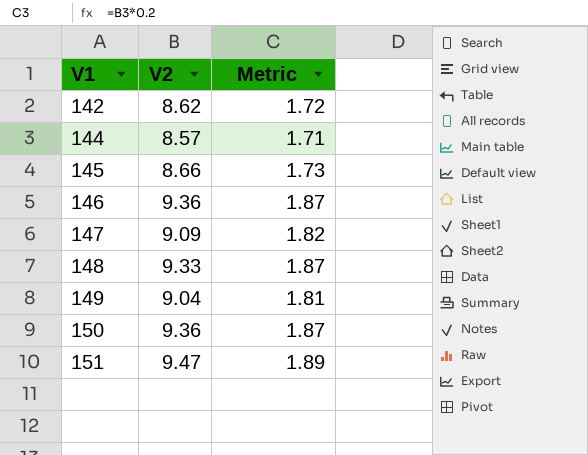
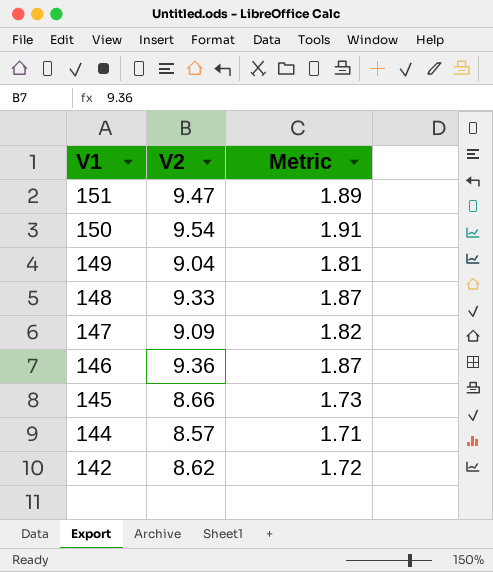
row order: V1 ascending -> V1 descending
150 | V2: 9.36 -> 9.54
150 | Metric: 1.87 -> 1.91

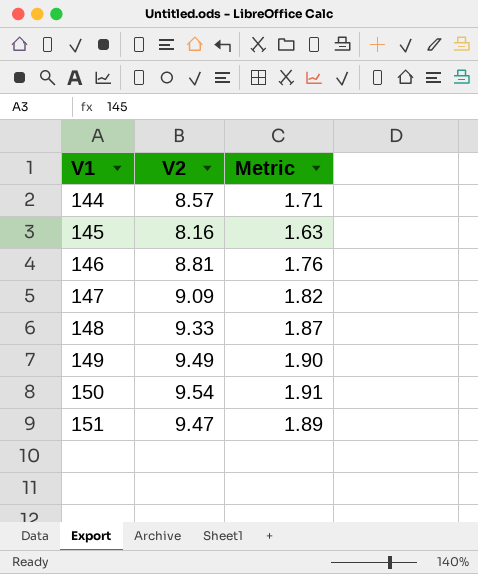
row order: V1 descending -> V1 ascending
row 142: 8.62 | 1.72 -> none
145 | V2: 8.66 -> 8.16
145 | Metric: 1.73 -> 1.63
146 | V2: 9.36 -> 8.81
146 | Metric: 1.87 -> 1.76
149 | V2: 9.04 -> 9.49
149 | Metric: 1.81 -> 1.90

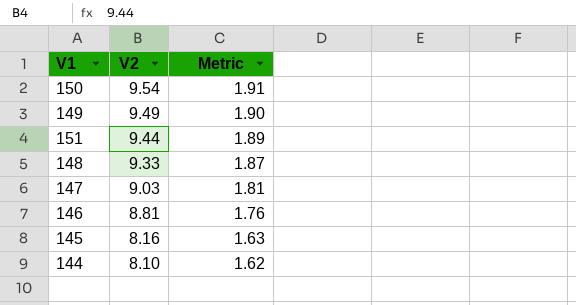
row order: V1 ascending -> V2 descending
151 | V2: 9.47 -> 9.44
147 | V2: 9.09 -> 9.03
147 | Metric: 1.82 -> 1.81
144 | V2: 8.57 -> 8.10
144 | Metric: 1.71 -> 1.62

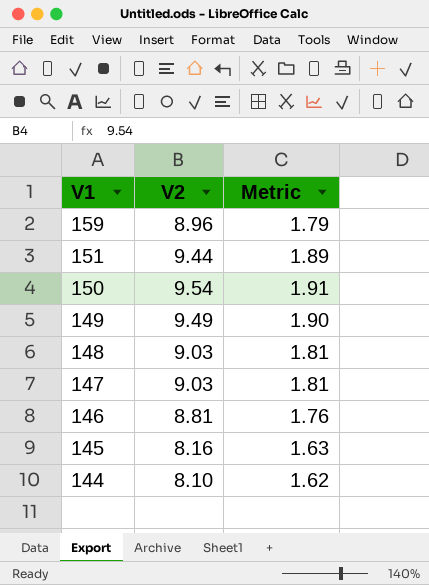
row order: V2 descending -> V1 descending
row 159: none -> 8.96 | 1.79
148 | V2: 9.33 -> 9.03
148 | Metric: 1.87 -> 1.81

